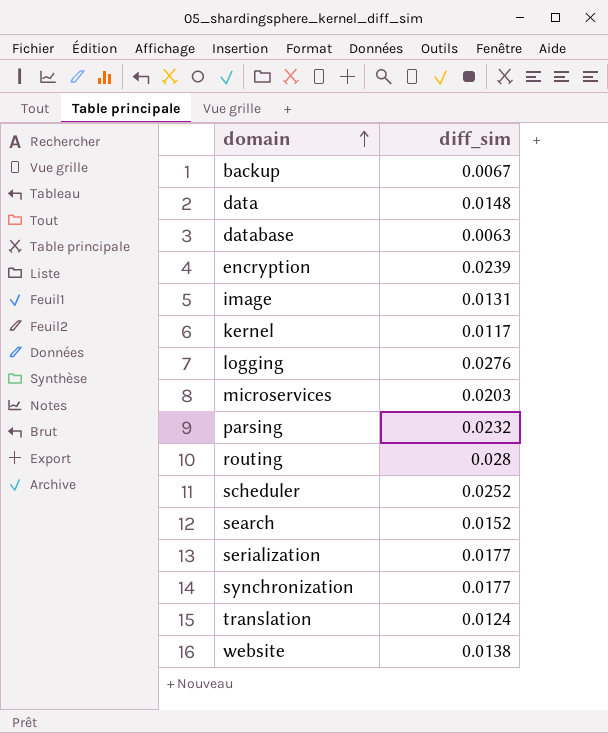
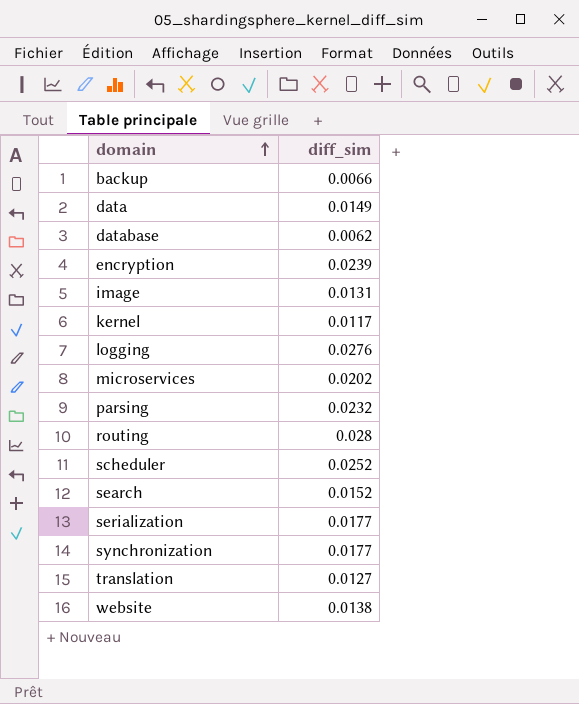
backup | diff_sim: 0.0067 -> 0.0066
data | diff_sim: 0.0148 -> 0.0149
database | diff_sim: 0.0063 -> 0.0062
microservices | diff_sim: 0.0203 -> 0.0202
translation | diff_sim: 0.0124 -> 0.0127

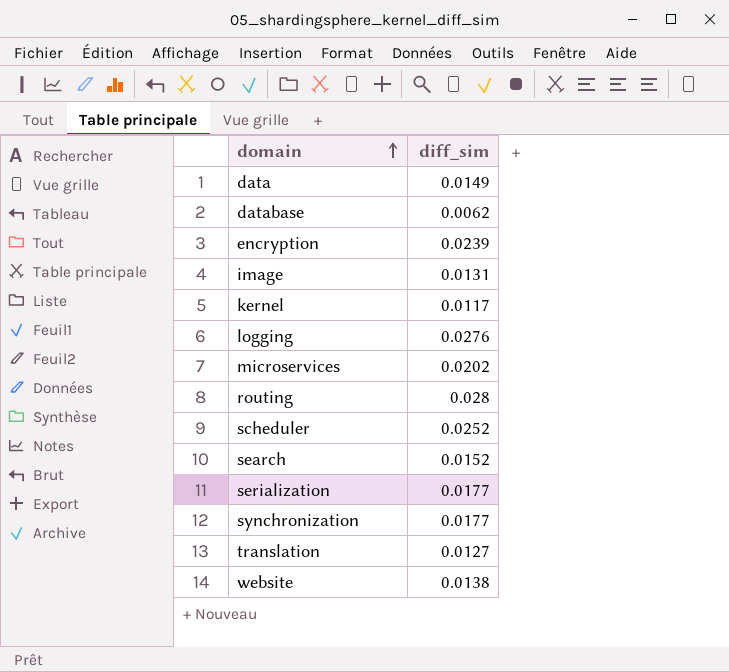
row backup: 0.0066 -> none
row parsing: 0.0232 -> none

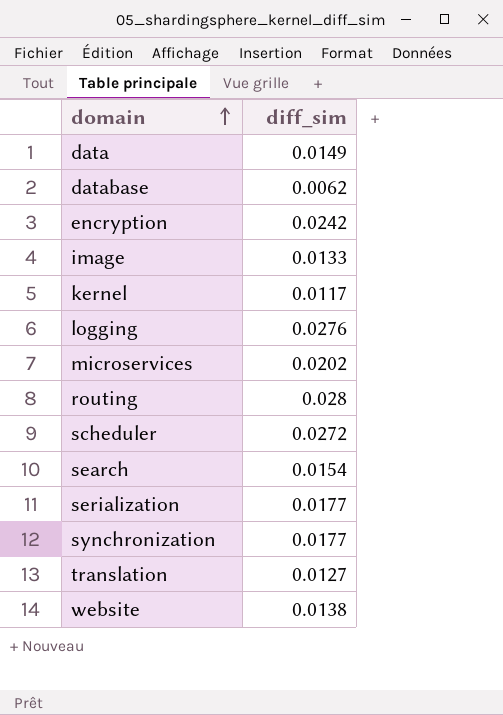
encryption | diff_sim: 0.0239 -> 0.0242
image | diff_sim: 0.0131 -> 0.0133
scheduler | diff_sim: 0.0252 -> 0.0272
search | diff_sim: 0.0152 -> 0.0154

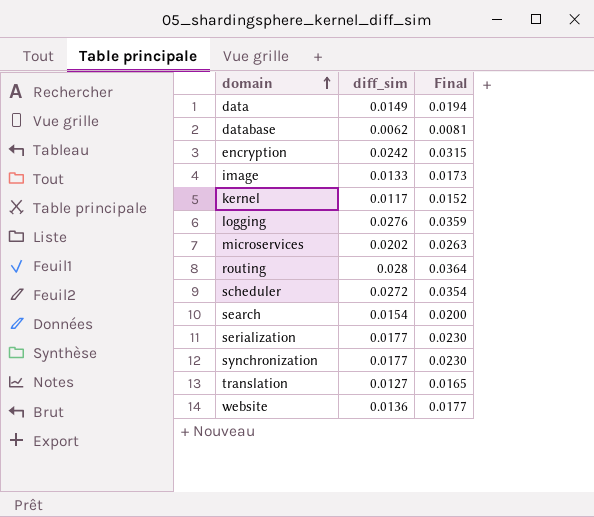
column Final | formula: none -> [diff_sim] * 1.3
website | diff_sim: 0.0138 -> 0.0136

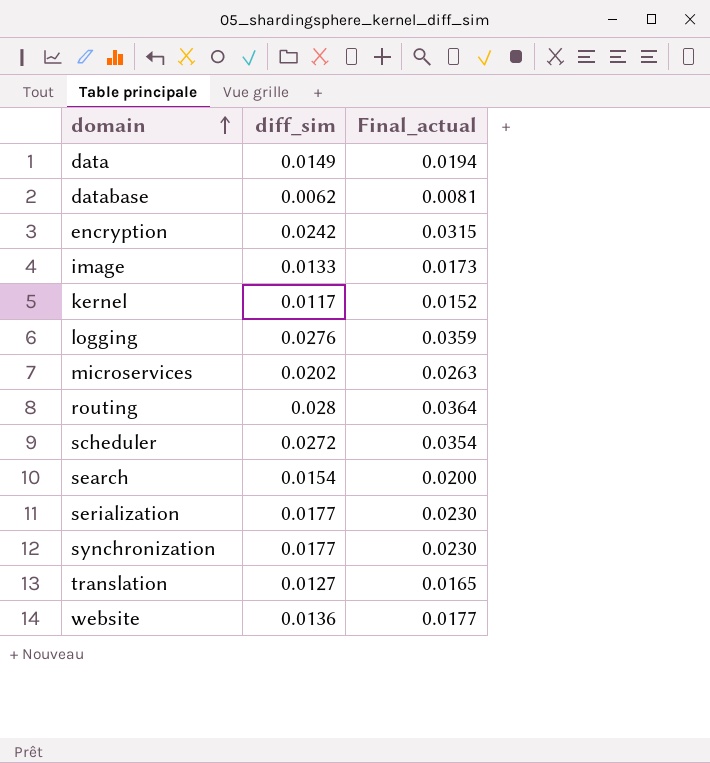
column name: Final -> Final_actual

